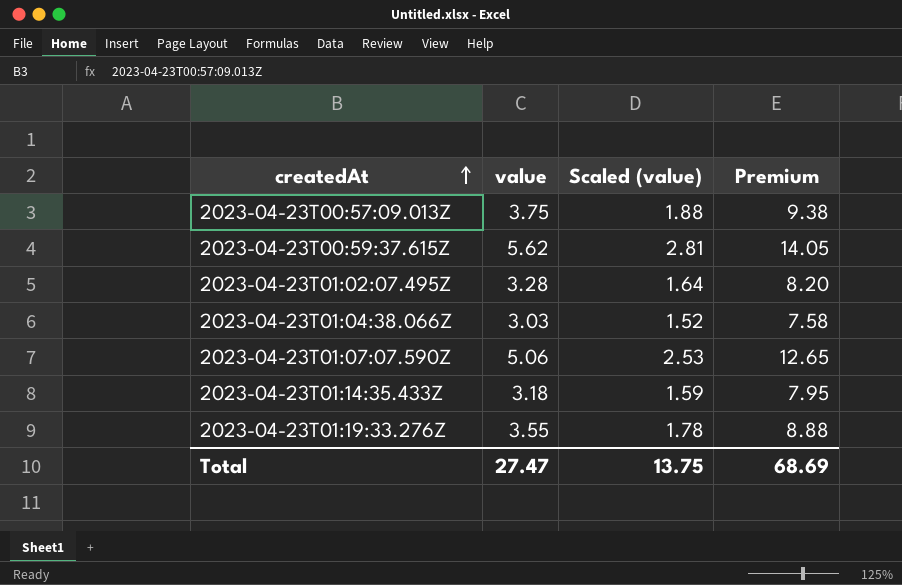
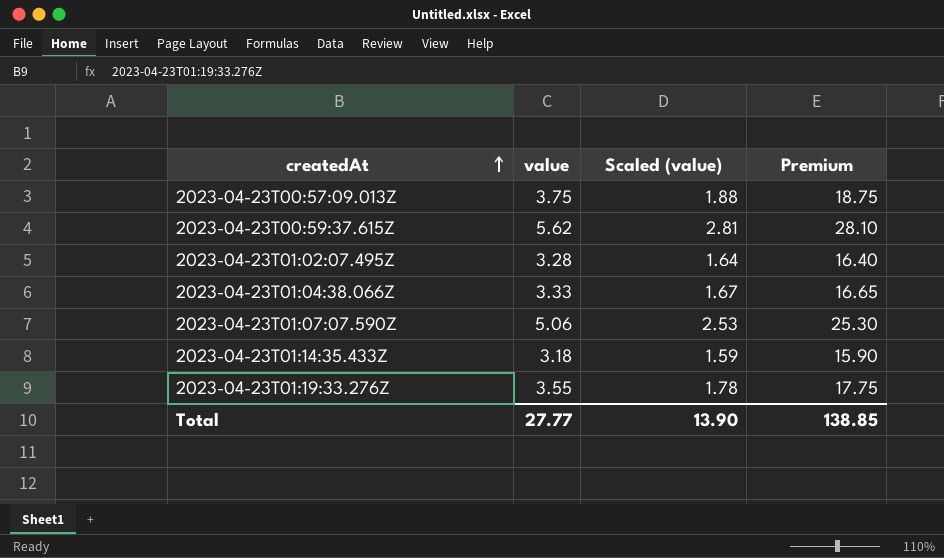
column Premium | formula: [value] * 2.5 -> [value] * 5
2023-04-23T01:04:38.066Z | value: 3.03 -> 3.33
2023-04-23T01:04:38.066Z | Scaled (value): 1.52 -> 1.67
Total | value: 27.47 -> 27.77
Total | Scaled (value): 13.75 -> 13.90
Total | Premium: 68.69 -> 138.85

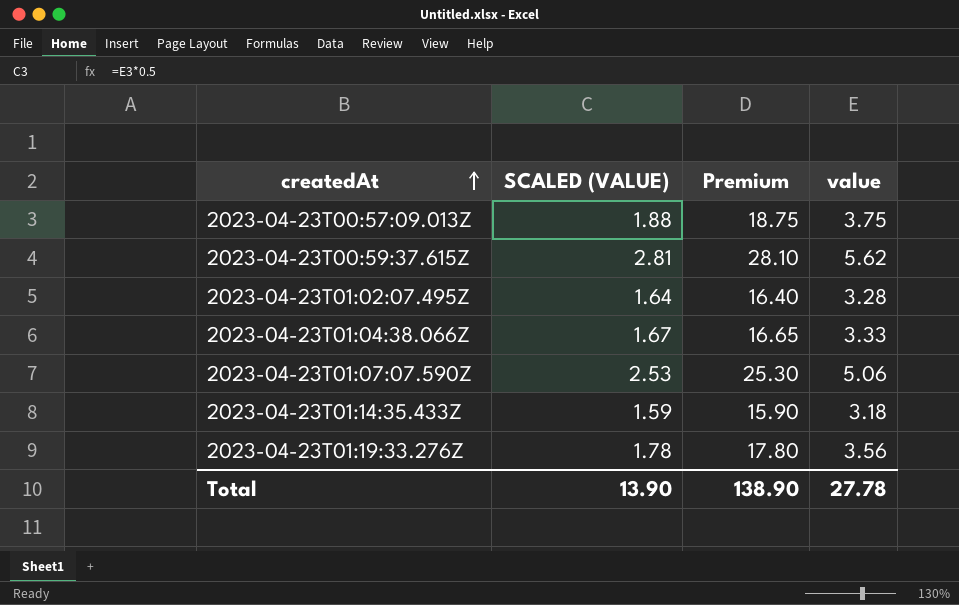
column name: Scaled (value) -> SCALED (VALUE)
column value | position: 2 -> 4
2023-04-23T01:19:33.276Z | Premium: 17.75 -> 17.80
2023-04-23T01:19:33.276Z | value: 3.55 -> 3.56
Total | Premium: 138.85 -> 138.90
Total | value: 27.77 -> 27.78

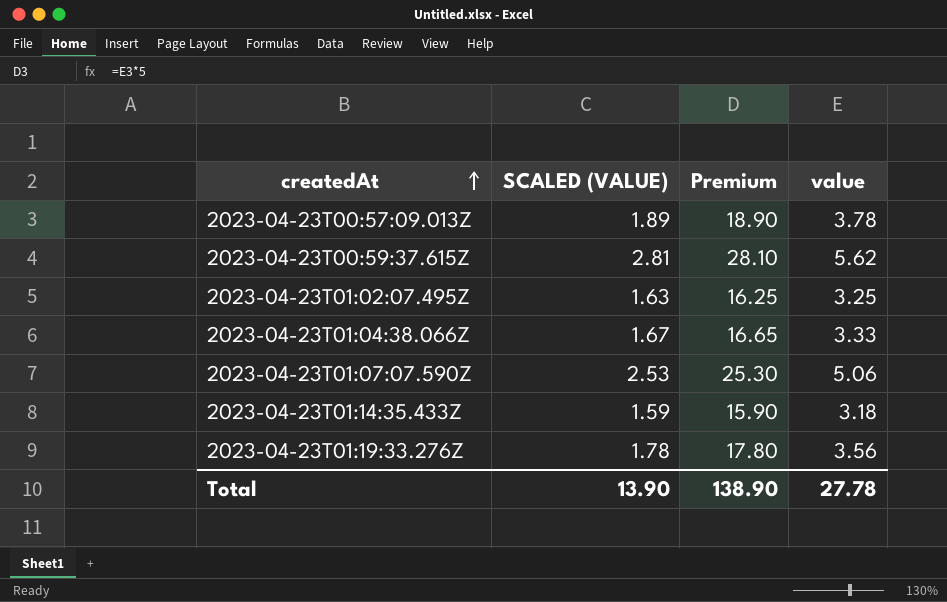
2023-04-23T00:57:09.013Z | SCALED (VALUE): 1.88 -> 1.89
2023-04-23T00:57:09.013Z | Premium: 18.75 -> 18.90
2023-04-23T00:57:09.013Z | value: 3.75 -> 3.78
2023-04-23T01:02:07.495Z | SCALED (VALUE): 1.64 -> 1.63
2023-04-23T01:02:07.495Z | Premium: 16.40 -> 16.25
2023-04-23T01:02:07.495Z | value: 3.28 -> 3.25

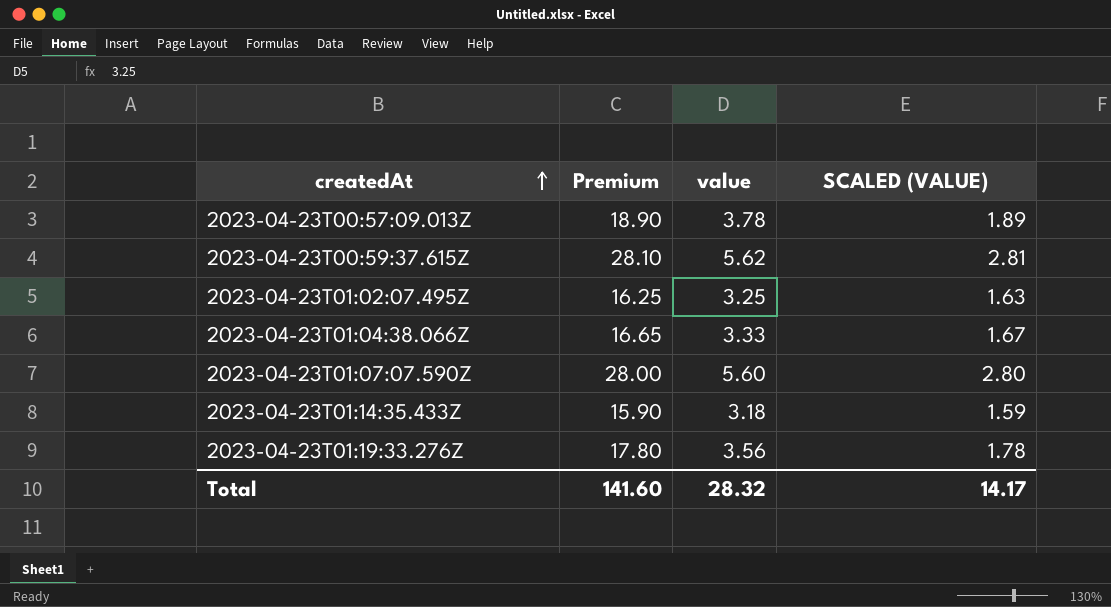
column SCALED (VALUE) | position: 2 -> 4
2023-04-23T01:07:07.590Z | Premium: 25.30 -> 28.00
2023-04-23T01:07:07.590Z | value: 5.06 -> 5.60
2023-04-23T01:07:07.590Z | SCALED (VALUE): 2.53 -> 2.80
Total | Premium: 138.90 -> 141.60
Total | value: 27.78 -> 28.32
Total | SCALED (VALUE): 13.90 -> 14.17

